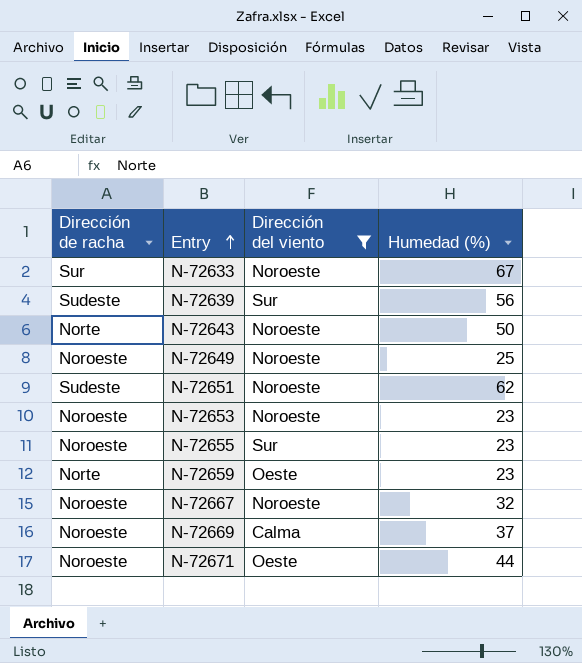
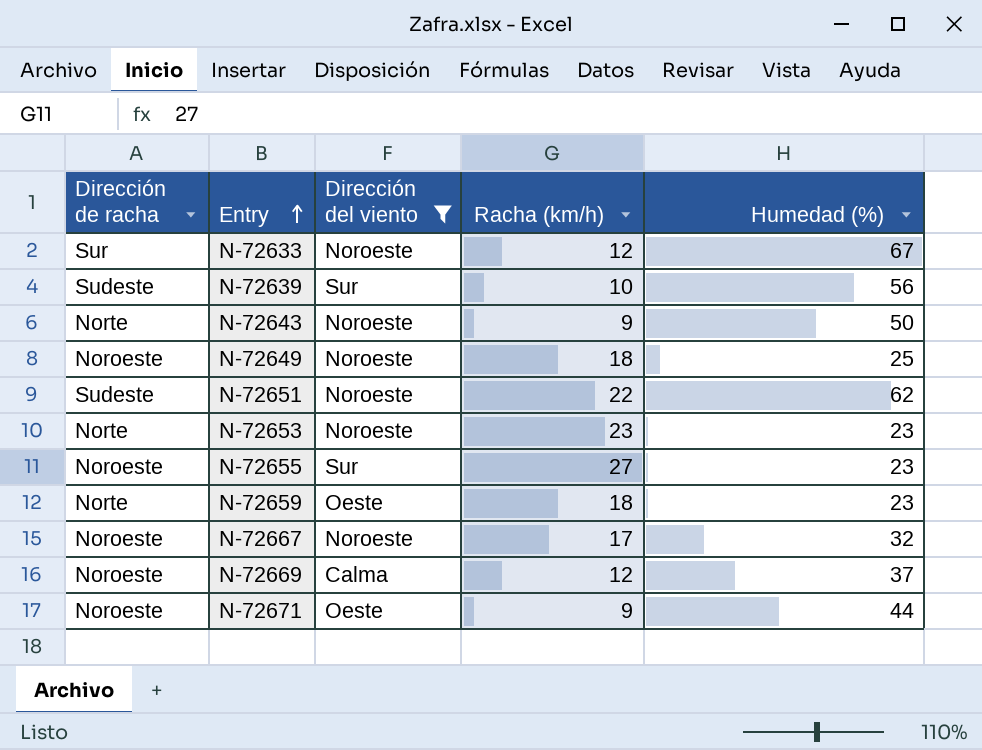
column Racha (km/h) | position: none -> 4
N-72653 | Dirección de racha: Noroeste -> Norte

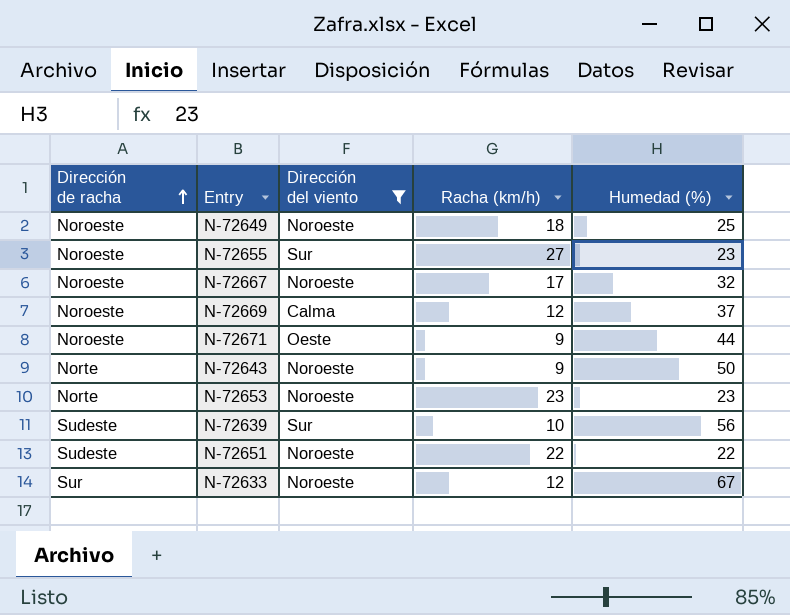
row order: Entry ascending -> Dirección de racha ascending
row N-72659: Norte | Oeste | 18 | 23 -> none
N-72651 | Humedad (%): 62 -> 22

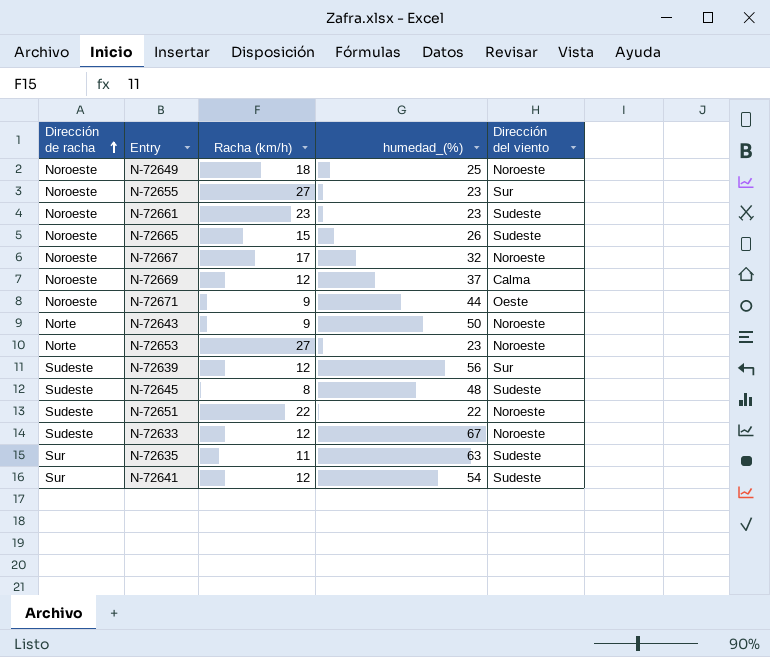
filter: Dirección del viento != Sudeste -> none
column name: Humedad (%) -> humedad_(%)
column Dirección del viento | position: 3 -> 5
N-72653 | Racha (km/h): 23 -> 27
N-72639 | Racha (km/h): 10 -> 12
N-72633 | Dirección de racha: Sur -> Sudeste

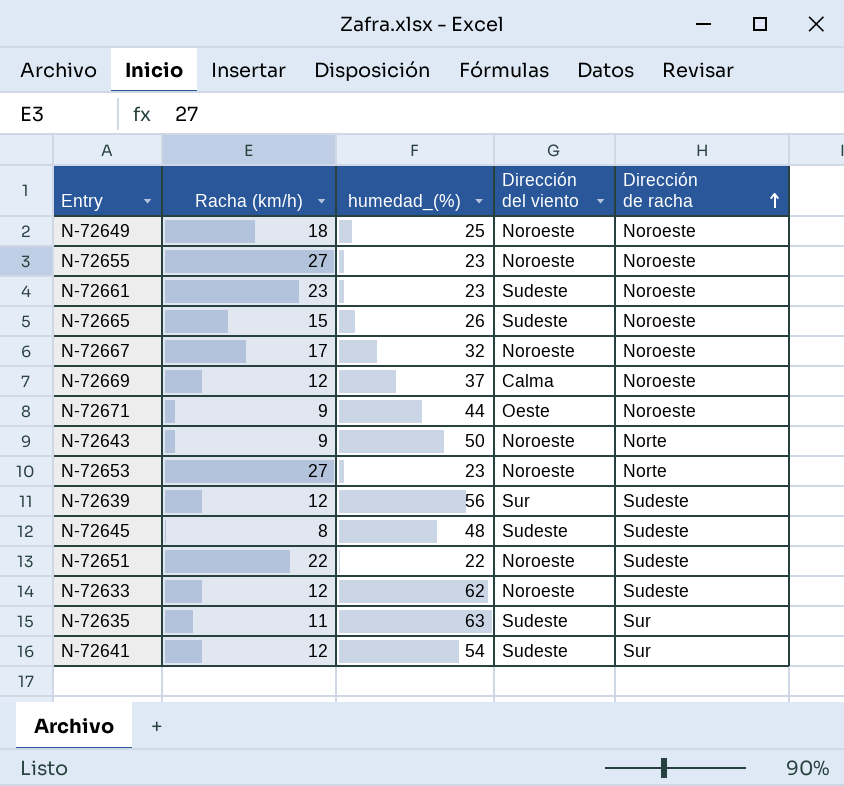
column Dirección de racha | position: 1 -> 5
N-72655 | Dirección del viento: Sur -> Noroeste
N-72633 | humedad_(%): 67 -> 62

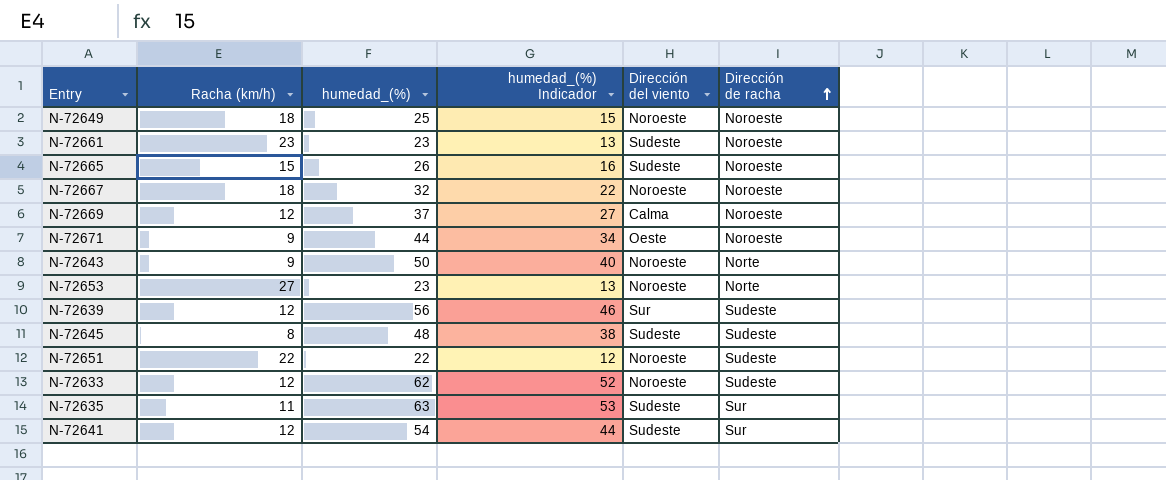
column humedad_(%) Indicador | formula: none -> [humedad_(%)] - 10
row N-72655: 27 | 23 | Noroeste | Noroeste -> none
N-72667 | Racha (km/h): 17 -> 18

